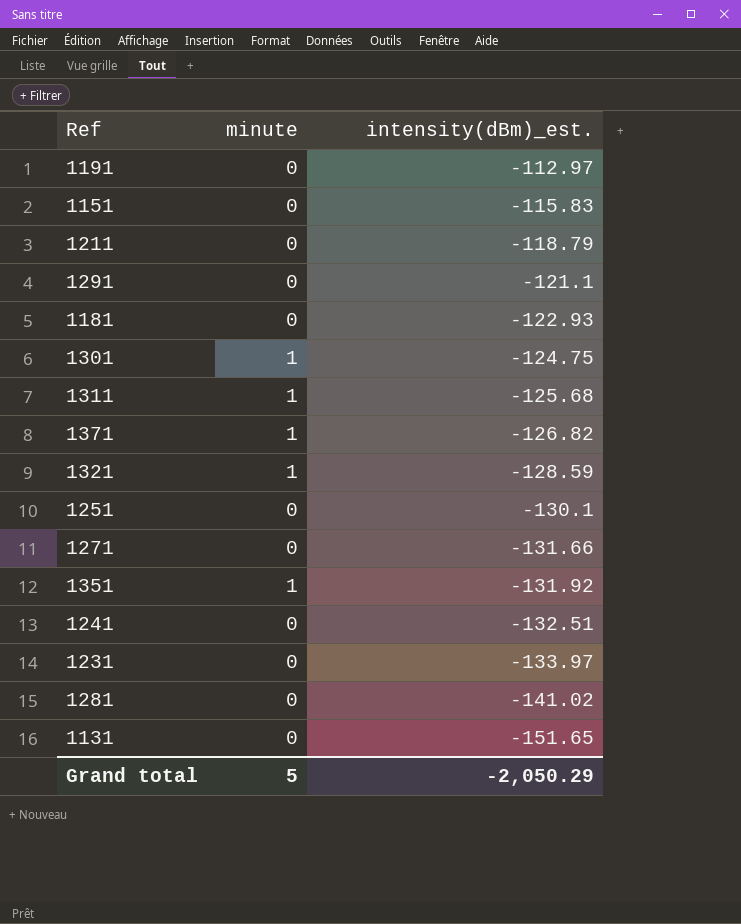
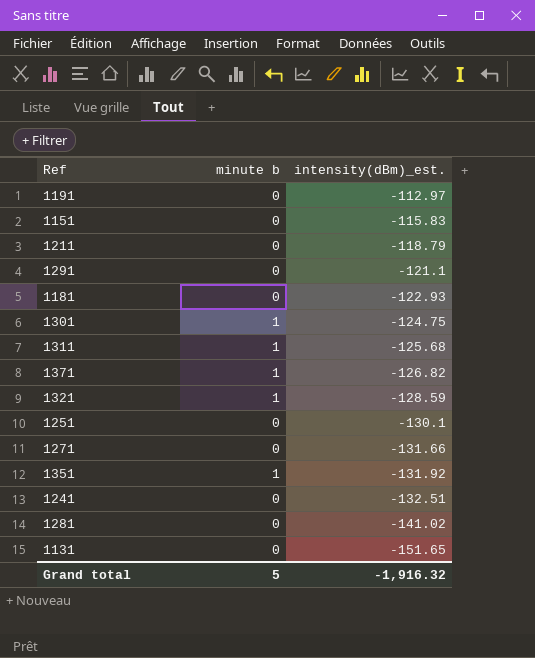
column name: minute -> minute b
row 1231: 0 | -133.97 -> none
Grand total | intensity(dBm)_est.: -2,050.29 -> -1,916.32

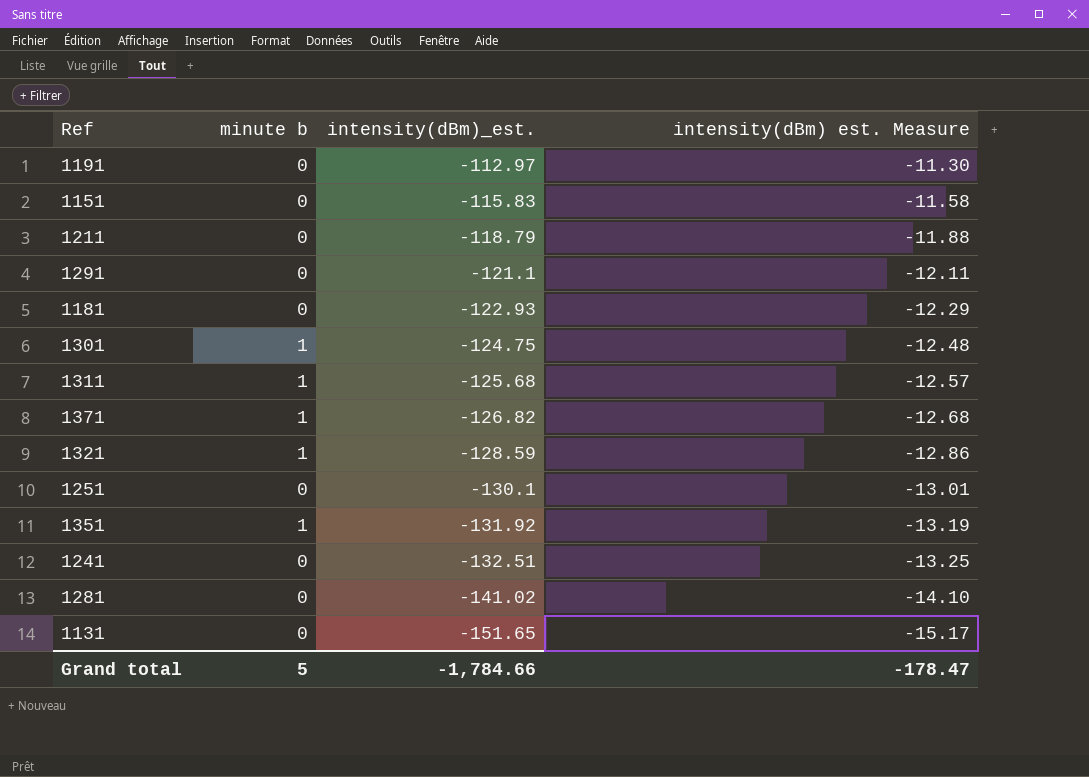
column intensity(dBm) est. Measure | formula: none -> [intensity(dBm)_est.] * 0.1
row 1271: 0 | -131.66 -> none
Grand total | intensity(dBm)_est.: -1,916.32 -> -1,784.66

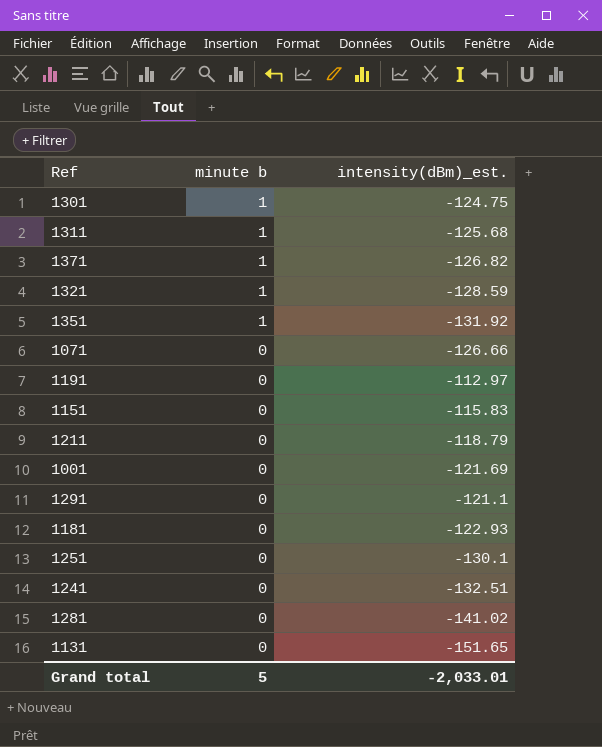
row order: intensity(dBm)_est. descending -> minute b descending
column intensity(dBm) est. Measure | formula: [intensity(dBm)_est.] * 0.1 -> none
row 1071: none -> 0 | -126.66
row 1001: none -> 0 | -121.69
Grand total | intensity(dBm)_est.: -1,784.66 -> -2,033.01

